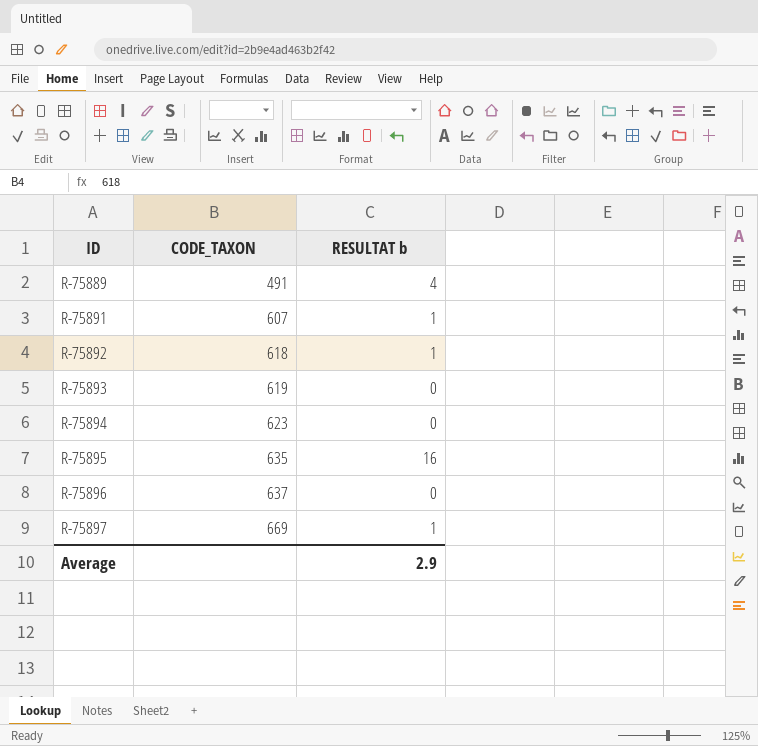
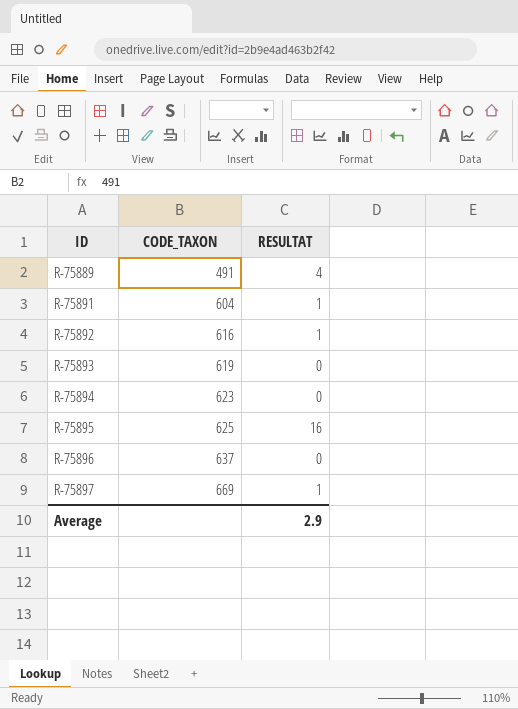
column name: RESULTAT b -> RESULTAT
R-75891 | CODE_TAXON: 607 -> 604
R-75892 | CODE_TAXON: 618 -> 616
R-75895 | CODE_TAXON: 635 -> 625

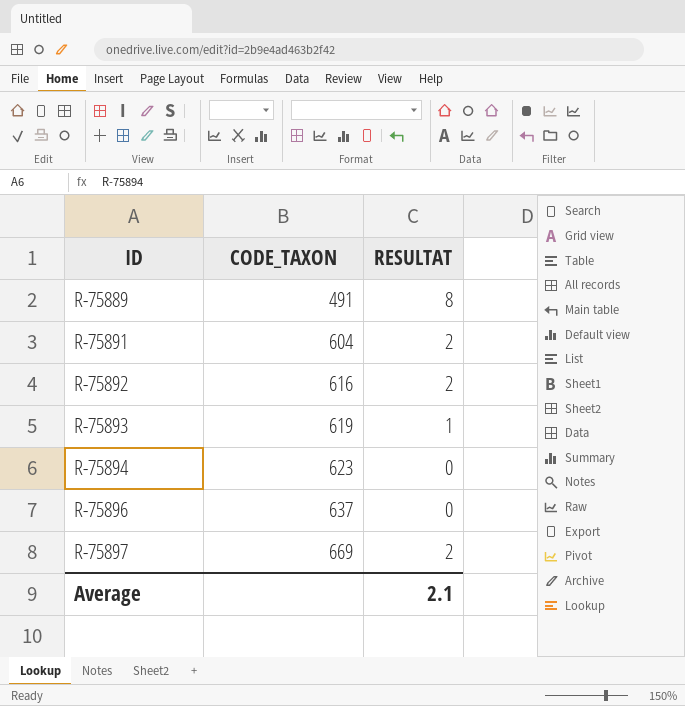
row R-75895: 625 | 16 -> none
R-75889 | RESULTAT: 4 -> 8
R-75891 | RESULTAT: 1 -> 2
R-75892 | RESULTAT: 1 -> 2
R-75893 | RESULTAT: 0 -> 1
R-75897 | RESULTAT: 1 -> 2
Average | RESULTAT: 2.9 -> 2.1

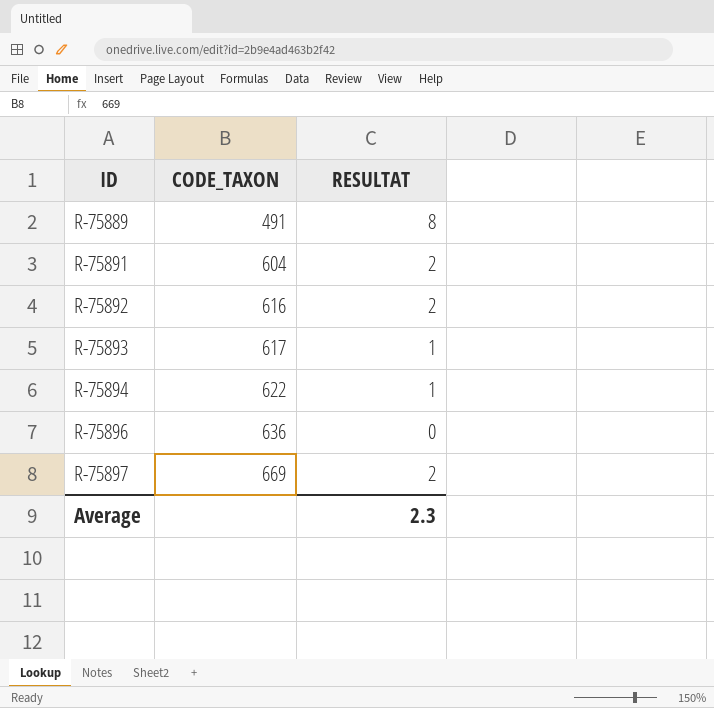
R-75893 | CODE_TAXON: 619 -> 617
R-75894 | CODE_TAXON: 623 -> 622
R-75894 | RESULTAT: 0 -> 1
R-75896 | CODE_TAXON: 637 -> 636
Average | RESULTAT: 2.1 -> 2.3

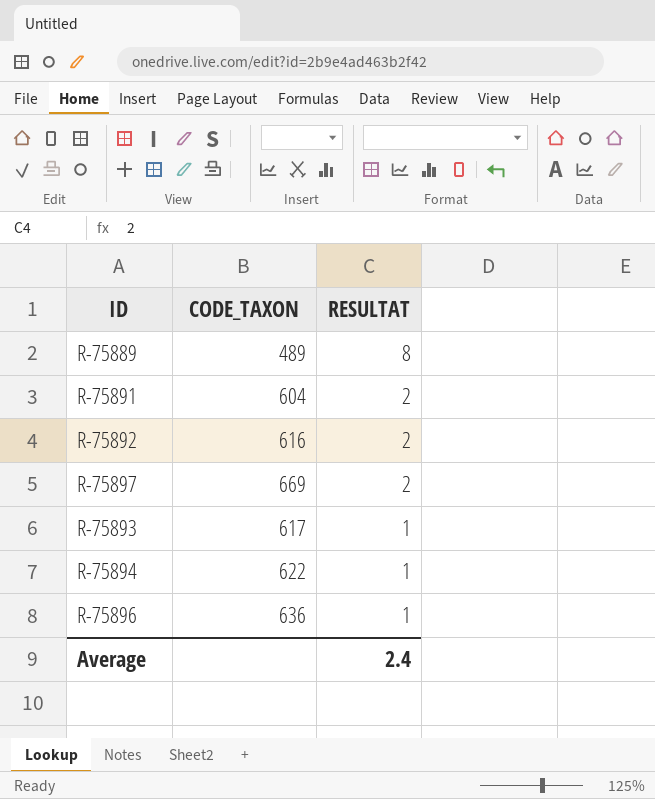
row order: ID ascending -> RESULTAT descending
R-75889 | CODE_TAXON: 491 -> 489
R-75896 | RESULTAT: 0 -> 1
Average | RESULTAT: 2.3 -> 2.4

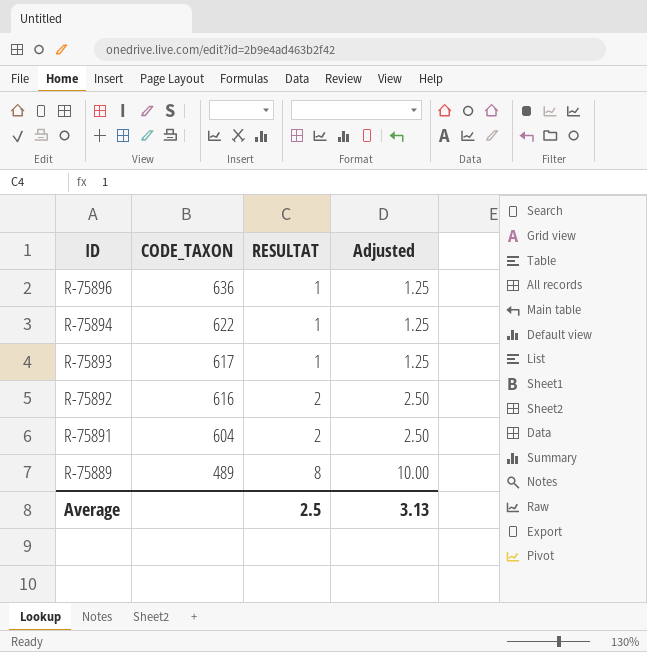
row order: RESULTAT descending -> ID descending
column Adjusted | formula: none -> [RESULTAT] * 1.25
row R-75897: 669 | 2 -> none
Average | RESULTAT: 2.4 -> 2.5

